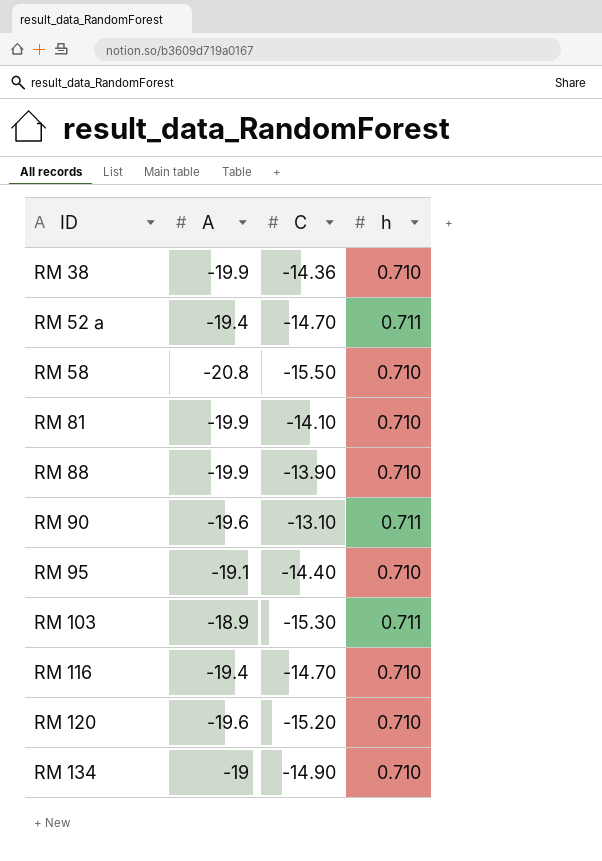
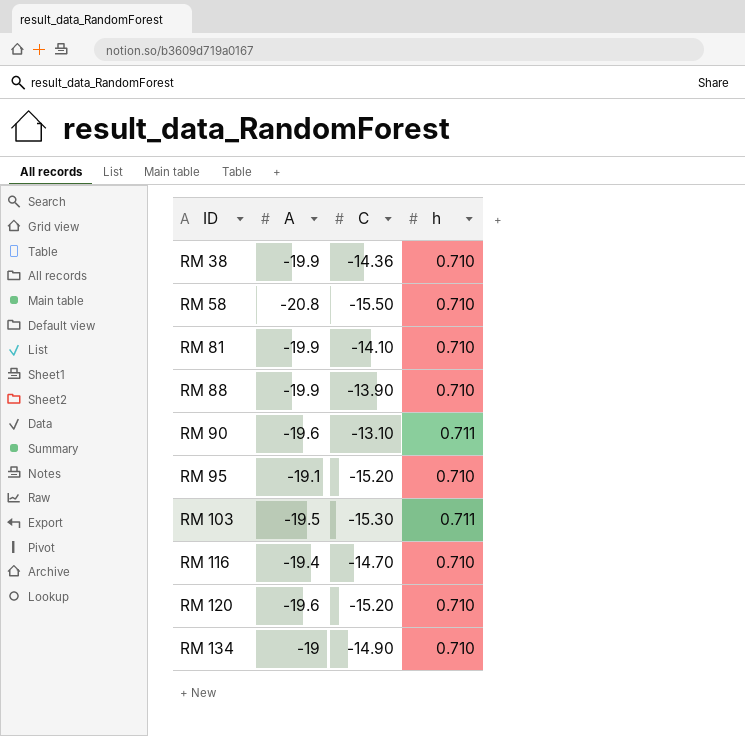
row RM 52 a: -19.4 | -14.70 | 0.711 -> none
RM 95 | C: -14.40 -> -15.20
RM 103 | A: -18.9 -> -19.5

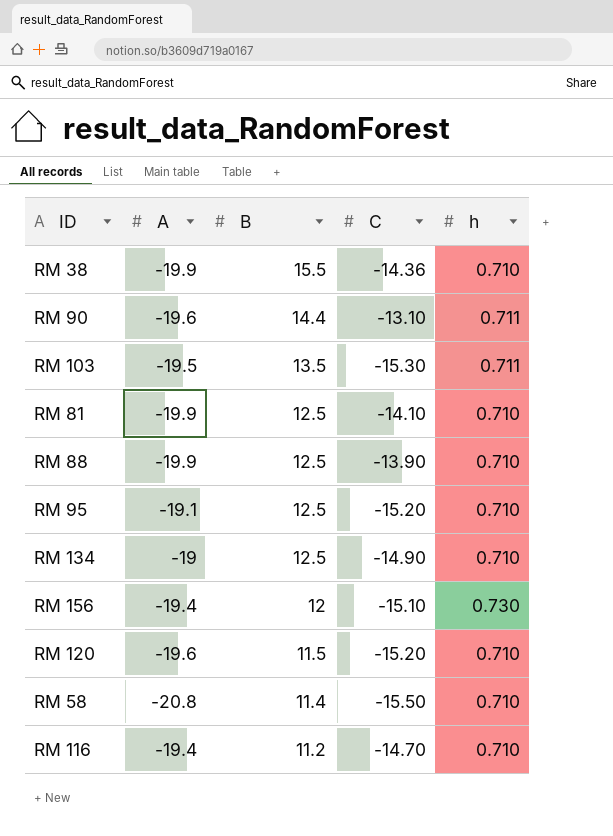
row order: ID ascending -> B descending
column B | position: none -> 3
row RM 156: none -> -19.4 | 12 | -15.10 | 0.730

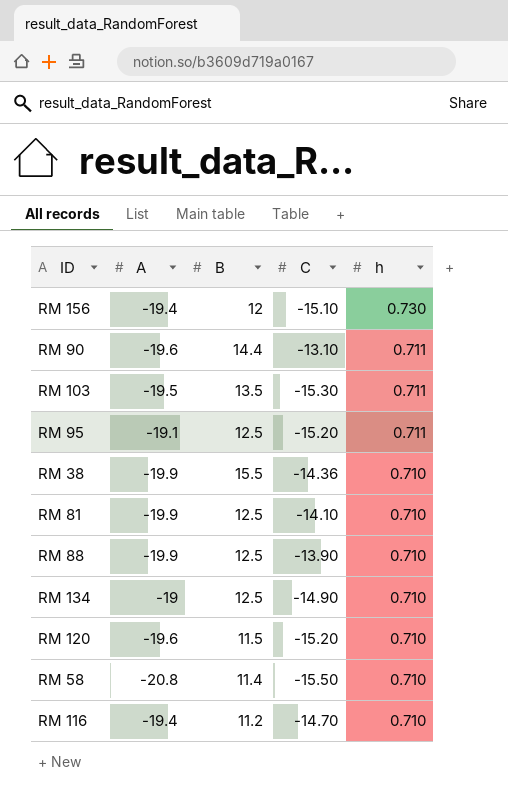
row order: B descending -> h descending
RM 95 | h: 0.710 -> 0.711

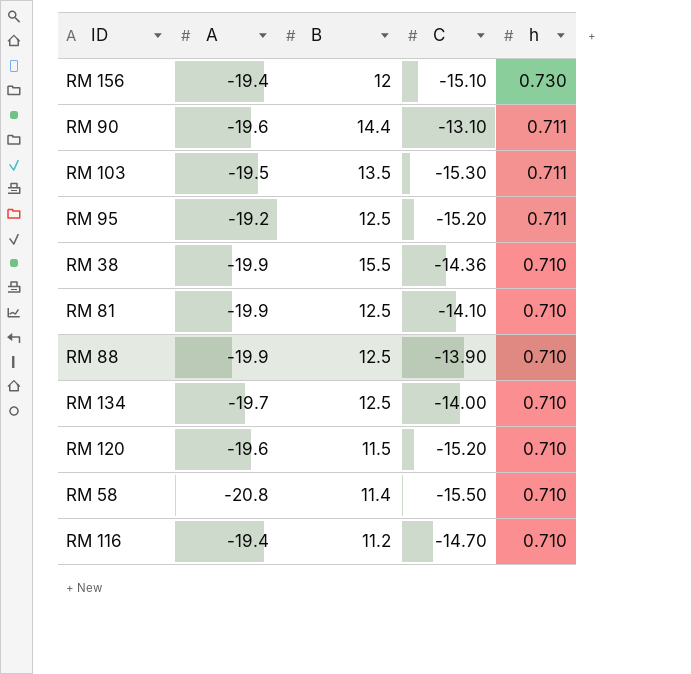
RM 95 | A: -19.1 -> -19.2
RM 134 | A: -19 -> -19.7
RM 134 | C: -14.90 -> -14.00

